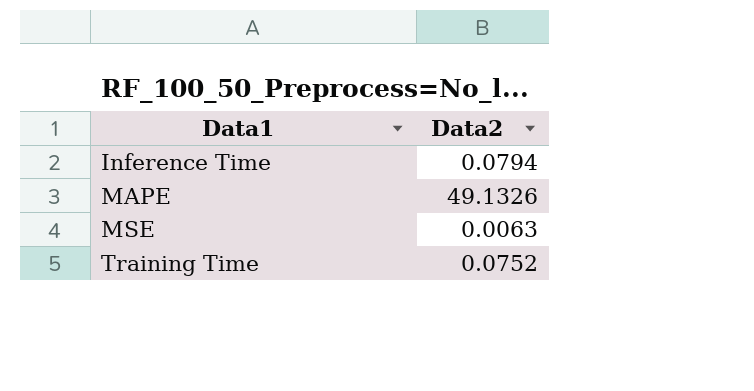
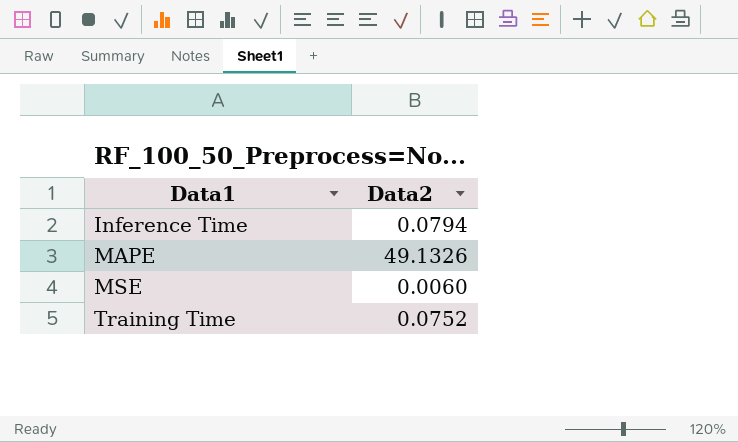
MSE | Data2: 0.0063 -> 0.0060

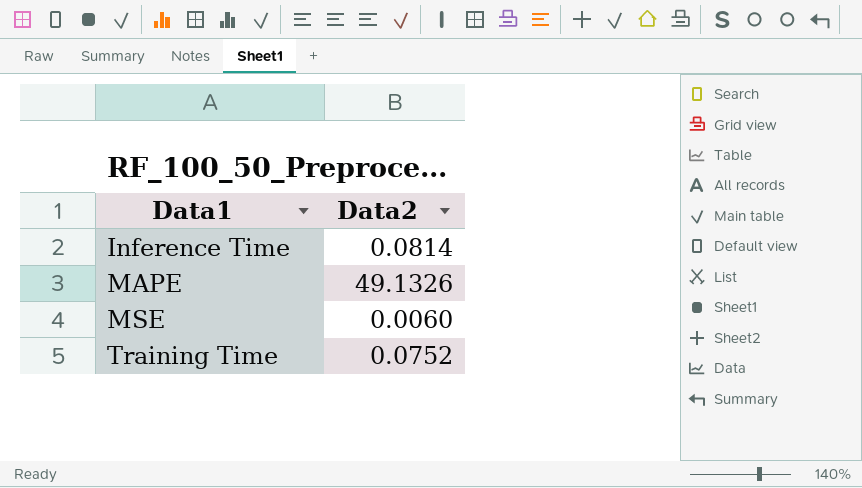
Inference Time | Data2: 0.0794 -> 0.0814

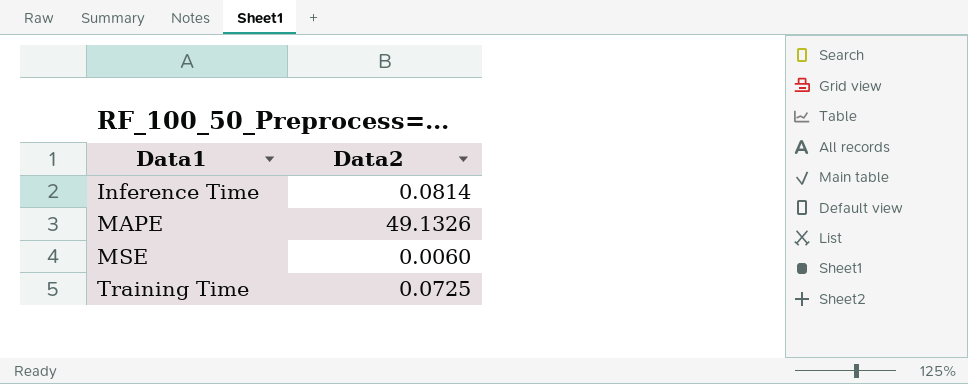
Training Time | Data2: 0.0752 -> 0.0725

